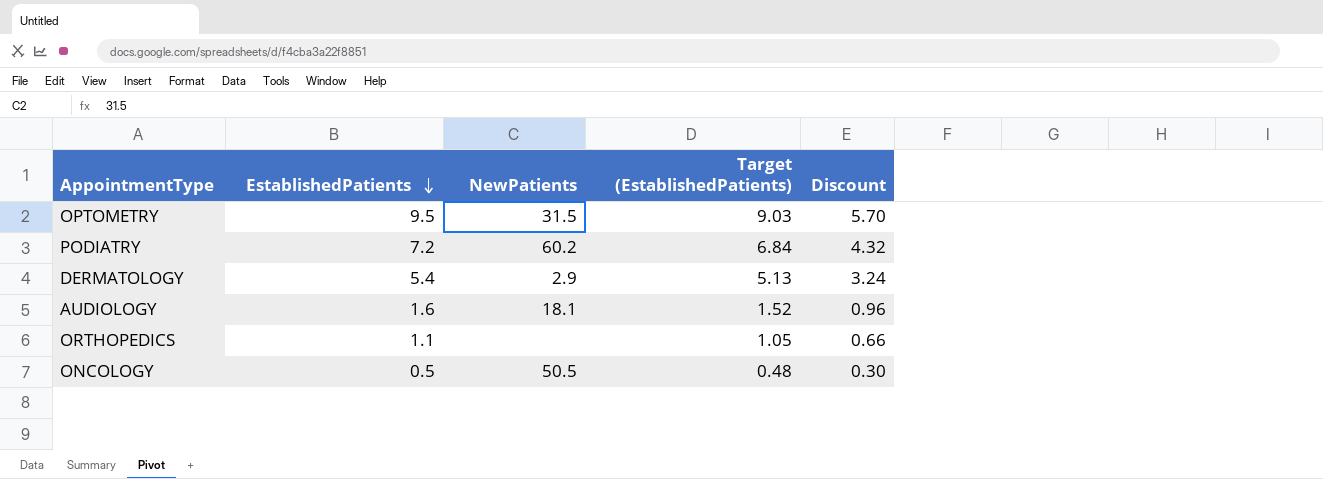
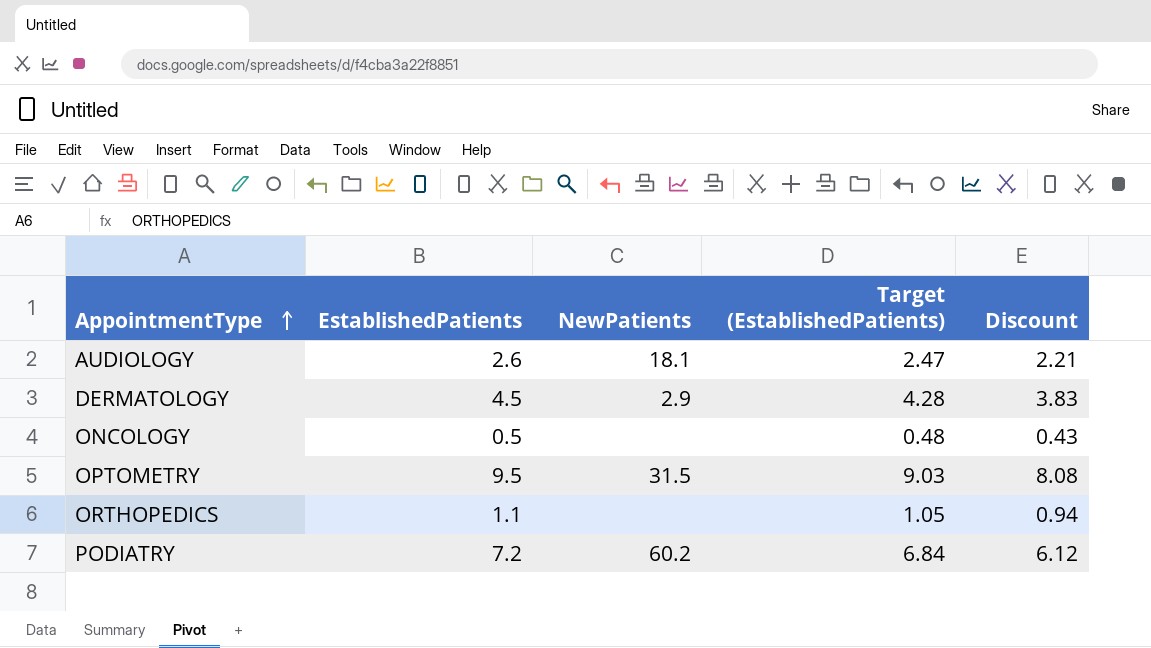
row order: EstablishedPatients descending -> AppointmentType ascending
column Discount | formula: [EstablishedPatients] * 0.6 -> [EstablishedPatients] * 0.85
AUDIOLOGY | EstablishedPatients: 1.6 -> 2.6
AUDIOLOGY | Target (EstablishedPatients): 1.52 -> 2.47
DERMATOLOGY | EstablishedPatients: 5.4 -> 4.5
DERMATOLOGY | Target (EstablishedPatients): 5.13 -> 4.28
ONCOLOGY | NewPatients: 50.5 -> none

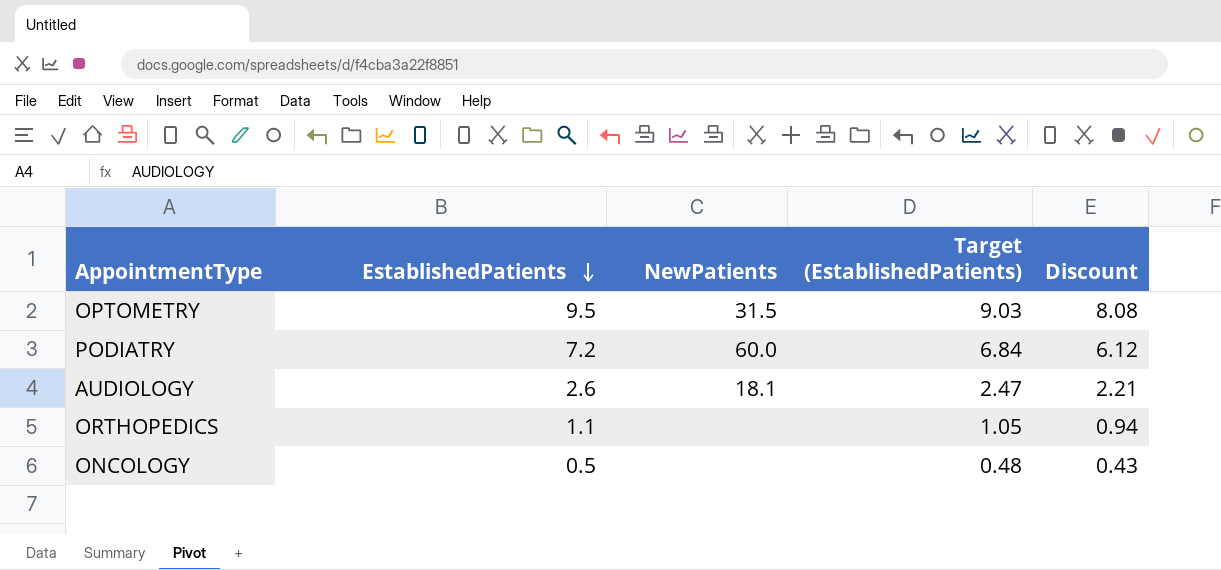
row order: AppointmentType ascending -> EstablishedPatients descending
row DERMATOLOGY: 4.5 | 2.9 | 4.28 | 3.83 -> none
PODIATRY | NewPatients: 60.2 -> 60.0

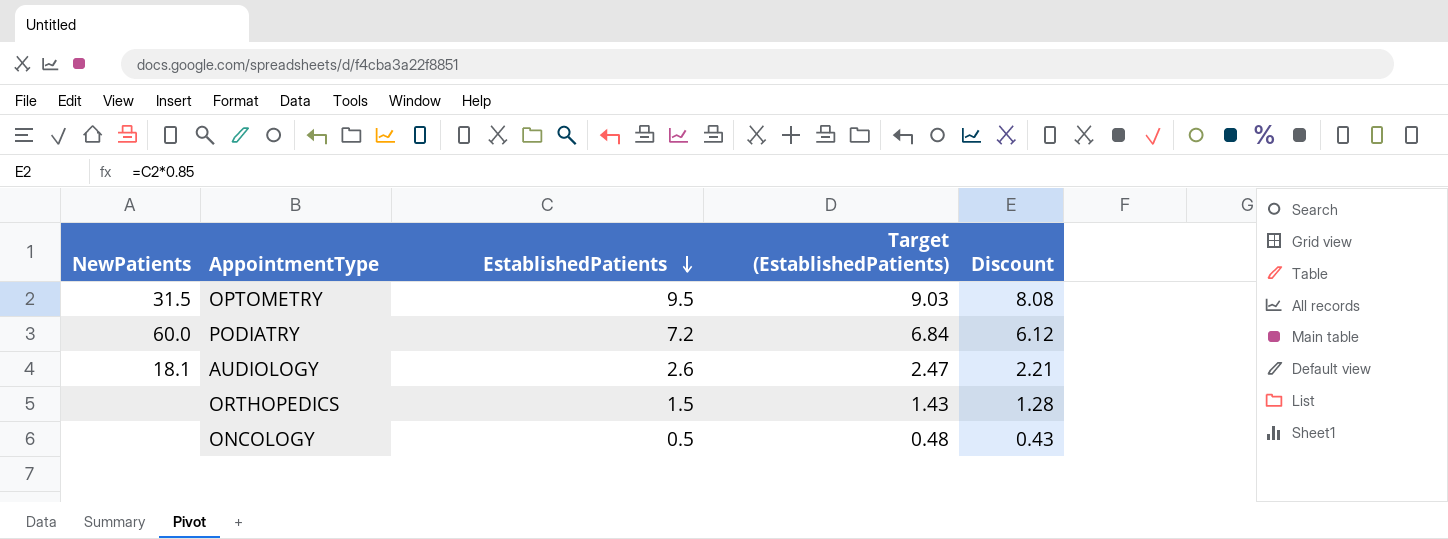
column NewPatients | position: 3 -> 1
ORTHOPEDICS | EstablishedPatients: 1.1 -> 1.5
ORTHOPEDICS | Target (EstablishedPatients): 1.05 -> 1.43
ORTHOPEDICS | Discount: 0.94 -> 1.28

